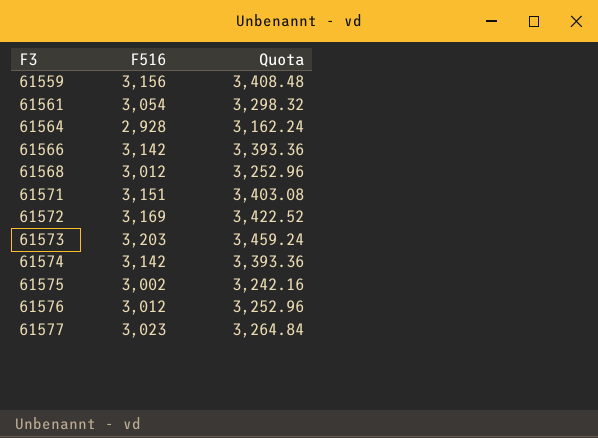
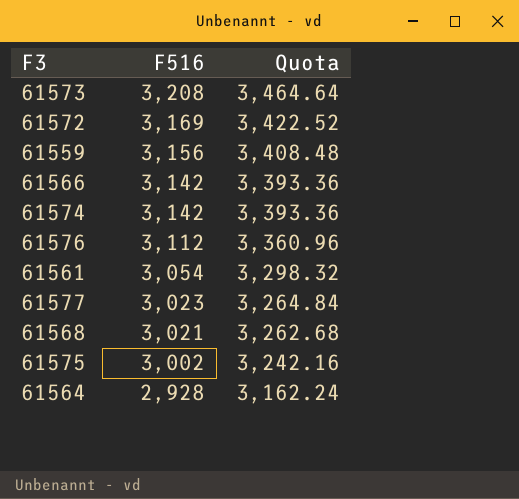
row order: F3 ascending -> F516 descending
row 61571: 3,151 | 3,403.08 -> none
61573 | F516: 3,203 -> 3,208
61573 | Quota: 3,459.24 -> 3,464.64
61576 | F516: 3,012 -> 3,112
61576 | Quota: 3,252.96 -> 3,360.96
61568 | F516: 3,012 -> 3,021
61568 | Quota: 3,252.96 -> 3,262.68

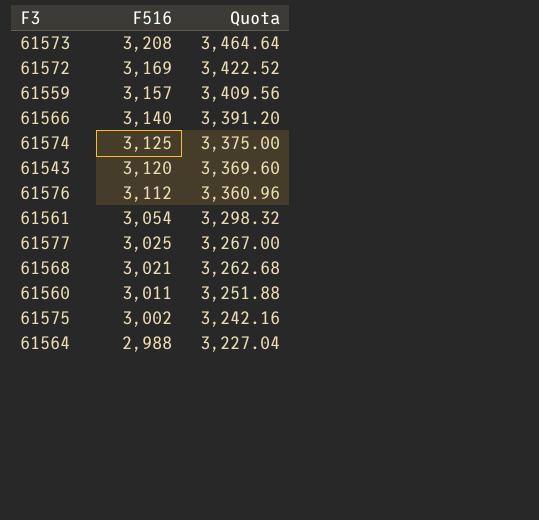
61559 | F516: 3,156 -> 3,157
61559 | Quota: 3,408.48 -> 3,409.56
61566 | F516: 3,142 -> 3,140
61566 | Quota: 3,393.36 -> 3,391.20
61574 | F516: 3,142 -> 3,125
61574 | Quota: 3,393.36 -> 3,375.00
row 61543: none -> 3,120 | 3,369.60
61577 | F516: 3,023 -> 3,025
61577 | Quota: 3,264.84 -> 3,267.00
row 61560: none -> 3,011 | 3,251.88
61564 | F516: 2,928 -> 2,988
61564 | Quota: 3,162.24 -> 3,227.04

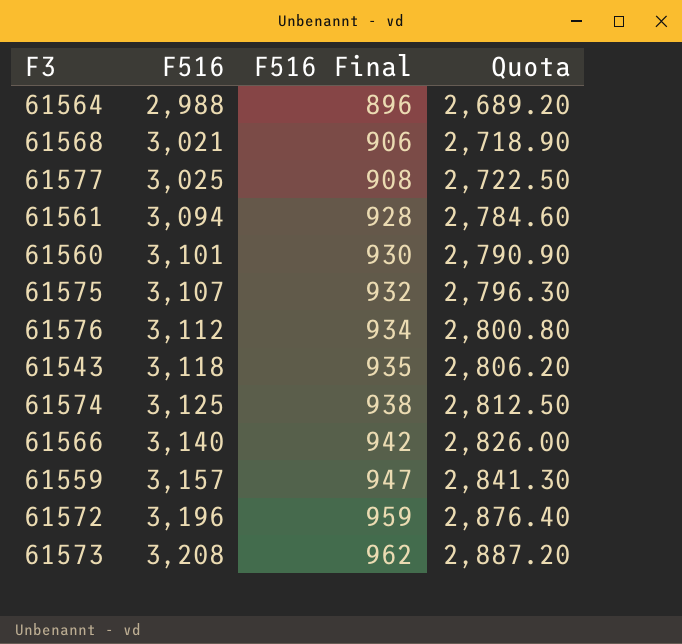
row order: F516 descending -> F516 ascending
column F516 Final | formula: none -> [F516] * 0.3
column Quota | formula: [F516] * 1.08 -> [F516] * 0.9
61561 | F516: 3,054 -> 3,094
61560 | F516: 3,011 -> 3,101
61575 | F516: 3,002 -> 3,107
61543 | F516: 3,120 -> 3,118
61572 | F516: 3,169 -> 3,196

